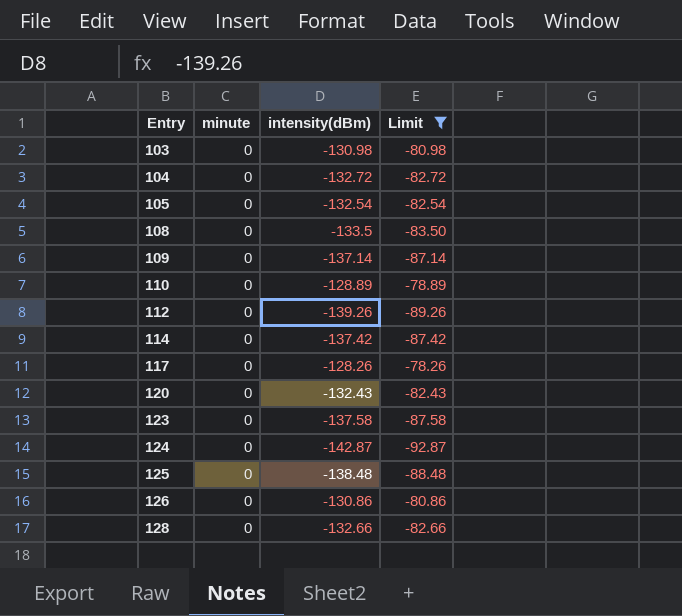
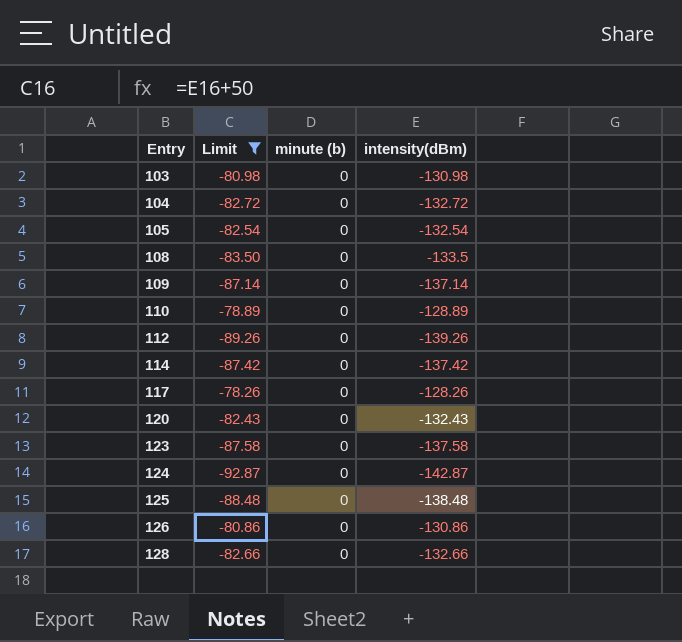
column Limit | position: 4 -> 2
column name: minute -> minute (b)

